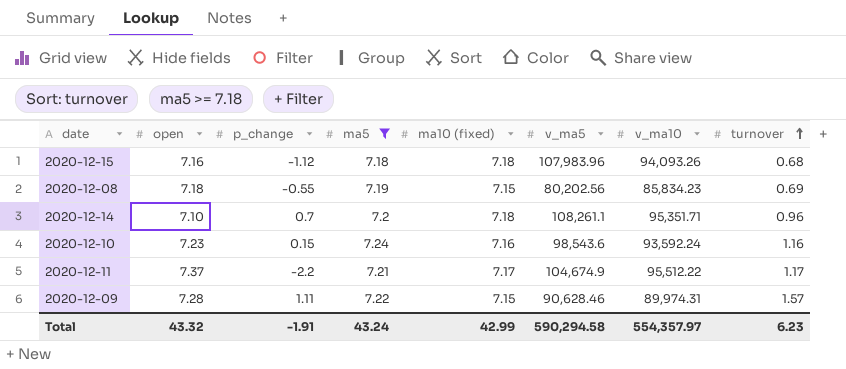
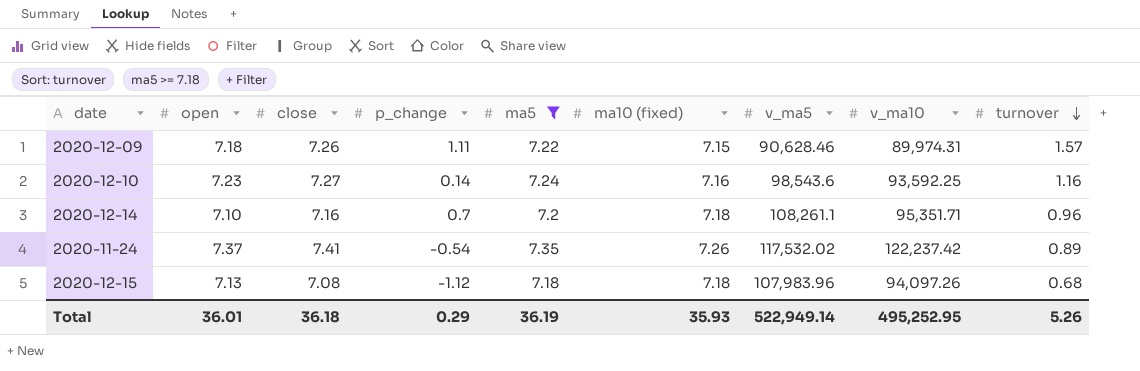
row order: turnover ascending -> turnover descending
column close | position: none -> 3
row 2020-12-08: 7.18 | -0.55 | 7.19 | 7.15 | 80,202.56 | 85,834.23 | 0.69 -> none
row 2020-12-11: 7.37 | -2.2 | 7.21 | 7.17 | 104,674.9 | 95,512.22 | 1.17 -> none
2020-12-09 | open: 7.28 -> 7.18
2020-12-10 | p_change: 0.15 -> 0.14
2020-12-10 | v_ma10: 93,592.24 -> 93,592.25
row 2020-11-24: none -> 7.37 | 7.41 | -0.54 | 7.35 | 7.26 | 117,532.02 | 122,237.42 | 0.89
2020-12-15 | open: 7.16 -> 7.13
2020-12-15 | v_ma10: 94,093.26 -> 94,097.26
Total | open: 43.32 -> 36.01
Total | p_change: -1.91 -> 0.29
Total | ma5: 43.24 -> 36.19
Total | ma10 (fixed): 42.99 -> 35.93
Total | v_ma5: 590,294.58 -> 522,949.14
Total | v_ma10: 554,357.97 -> 495,252.95
Total | turnover: 6.23 -> 5.26

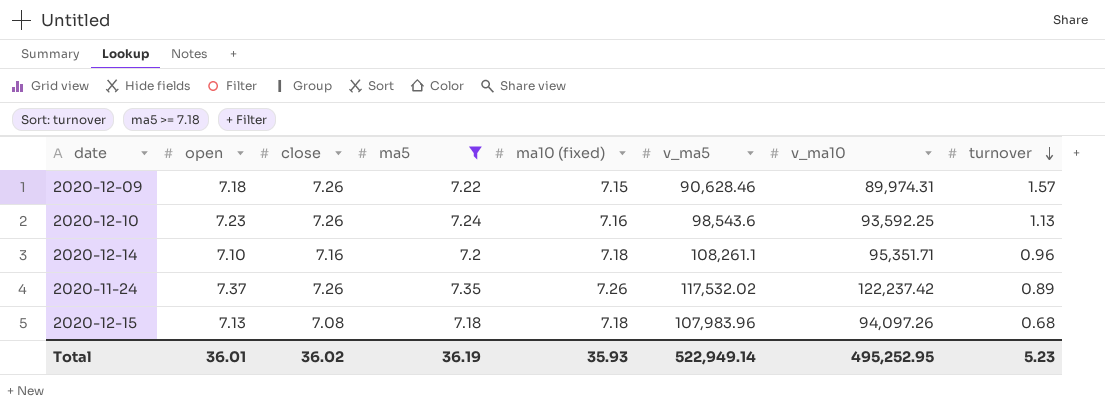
column p_change | position: 4 -> none
2020-12-10 | close: 7.27 -> 7.26
2020-12-10 | turnover: 1.16 -> 1.13
2020-11-24 | close: 7.41 -> 7.26
Total | close: 36.18 -> 36.02
Total | turnover: 5.26 -> 5.23

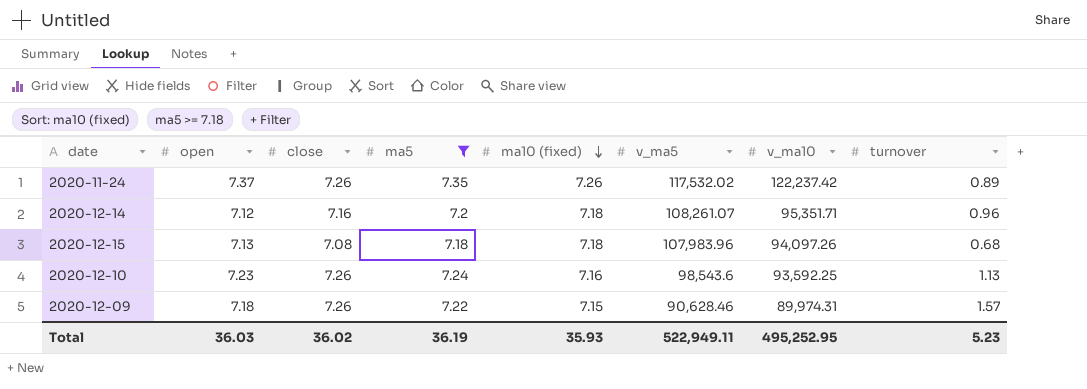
row order: turnover descending -> ma10 (fixed) descending
2020-12-14 | open: 7.10 -> 7.12
2020-12-14 | v_ma5: 108,261.1 -> 108,261.07
Total | open: 36.01 -> 36.03
Total | v_ma5: 522,949.14 -> 522,949.11

